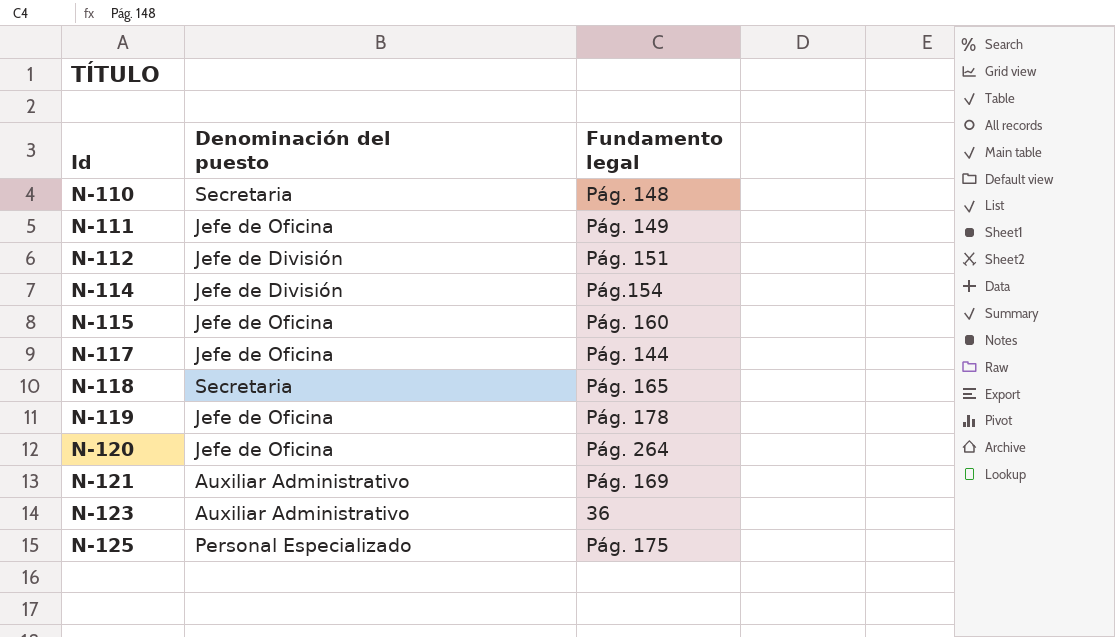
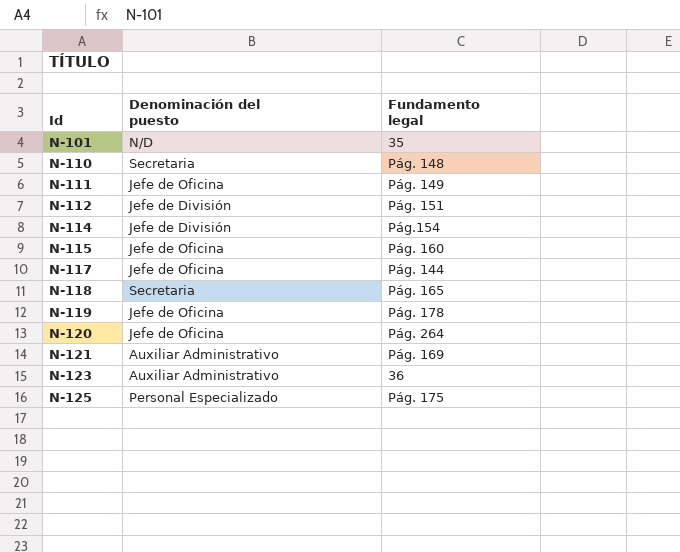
row N-101: none -> N/D | 35

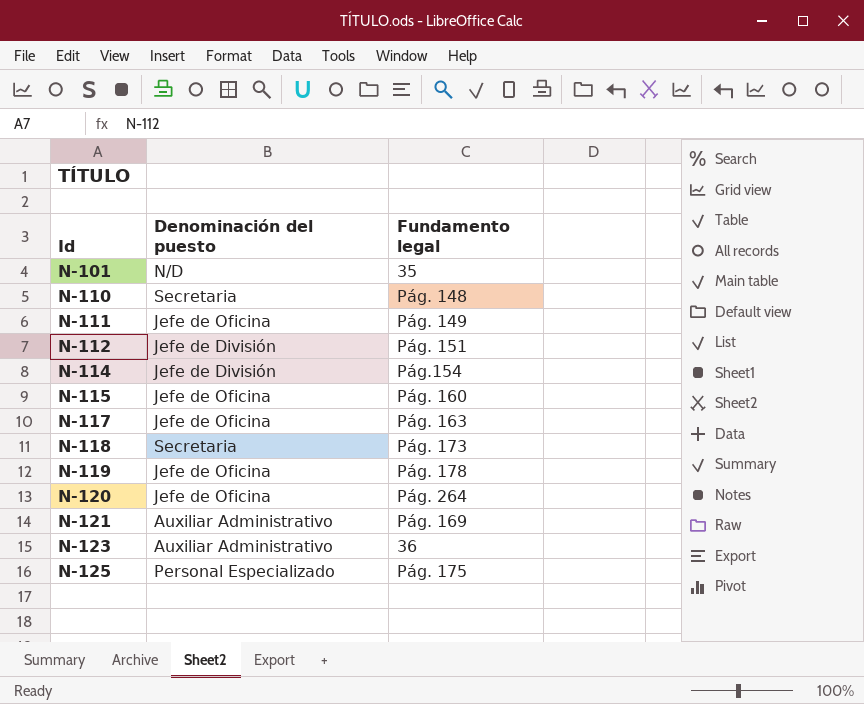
N-117 | Fundamento legal: Pág. 144 -> Pág. 163
N-118 | Fundamento legal: Pág. 165 -> Pág. 173

